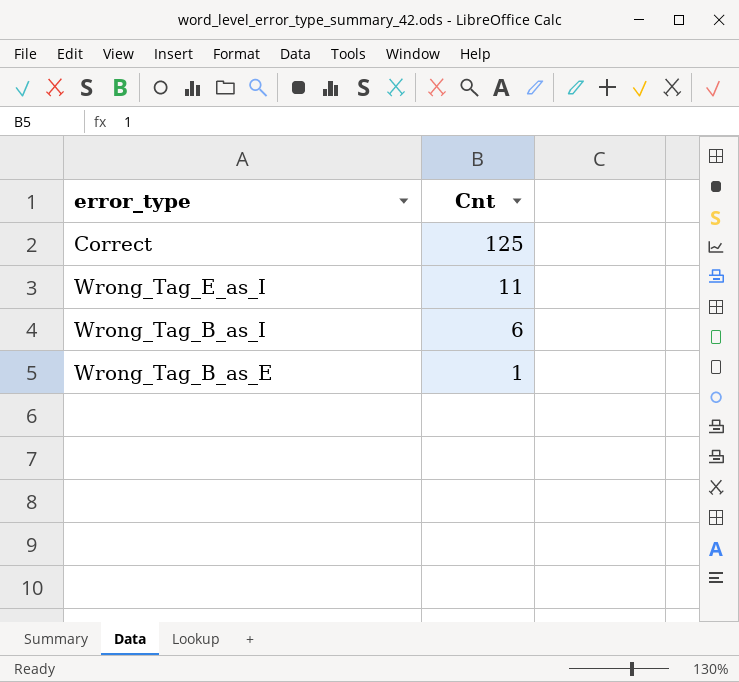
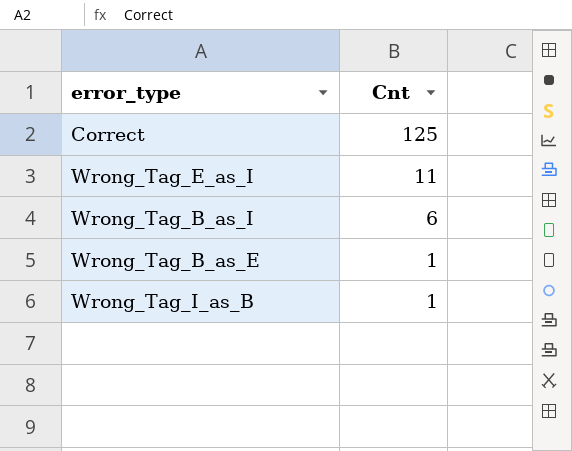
row Wrong_Tag_I_as_B: none -> 1

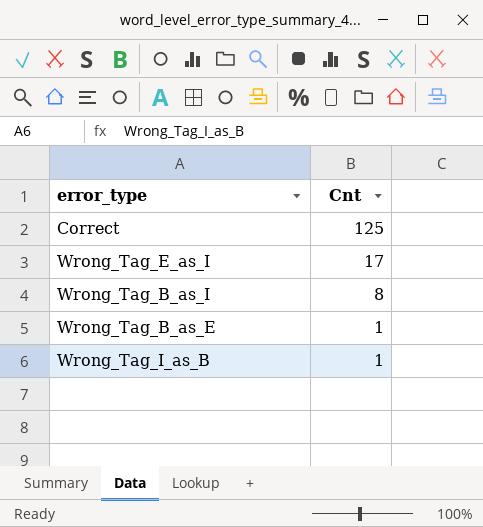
Wrong_Tag_E_as_I | Cnt: 11 -> 17
Wrong_Tag_B_as_I | Cnt: 6 -> 8

